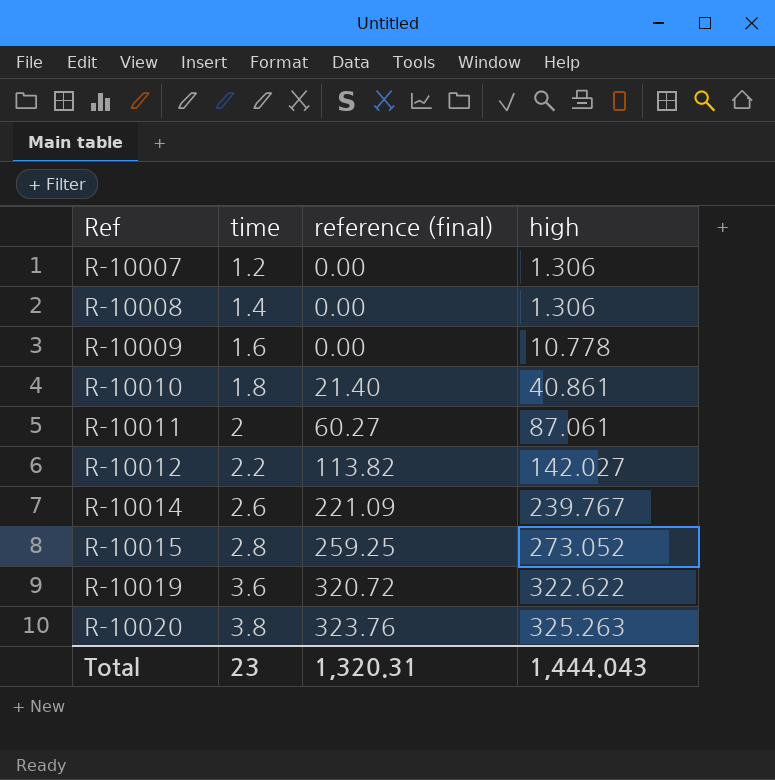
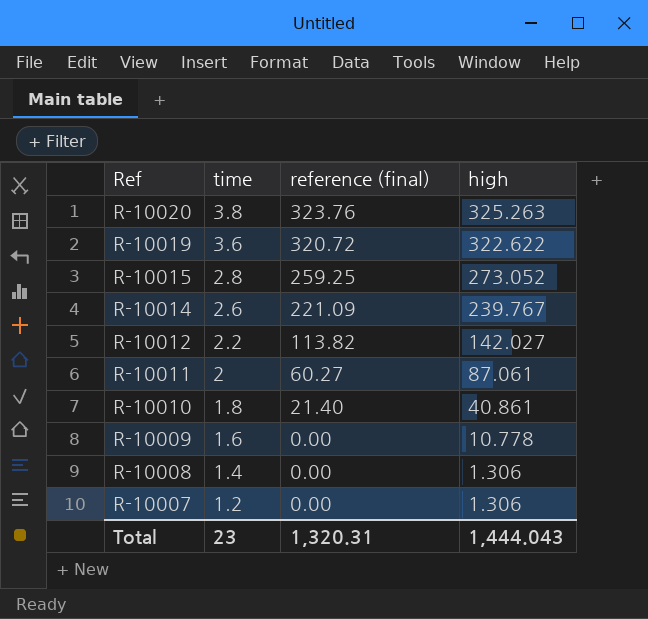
row order: Ref ascending -> Ref descending

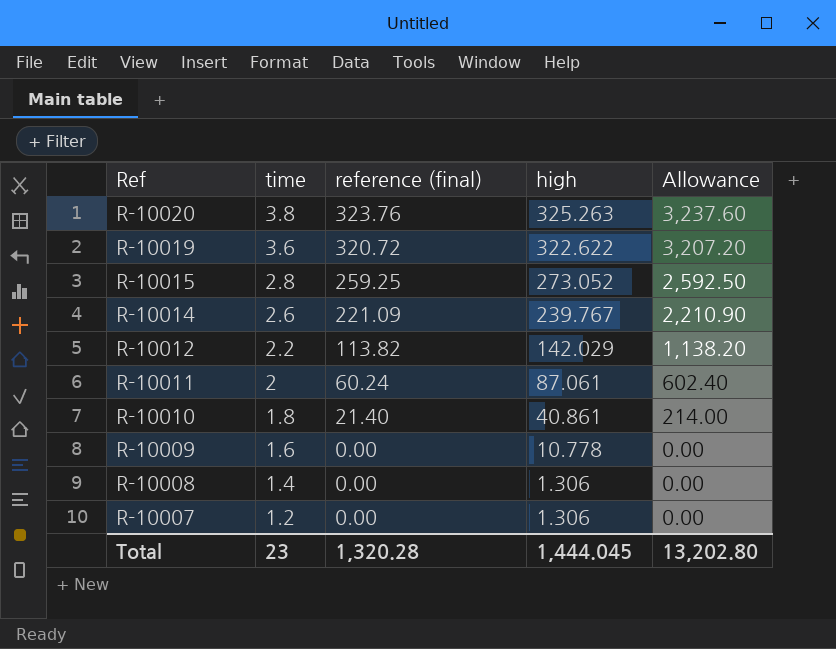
column Allowance | formula: none -> [reference (final)] * 10
R-10012 | high: 142.027 -> 142.029
R-10011 | reference (final): 60.27 -> 60.24
Total | reference (final): 1,320.31 -> 1,320.28
Total | high: 1,444.043 -> 1,444.045

